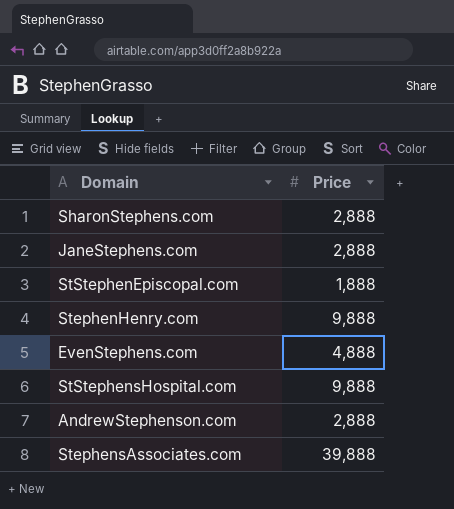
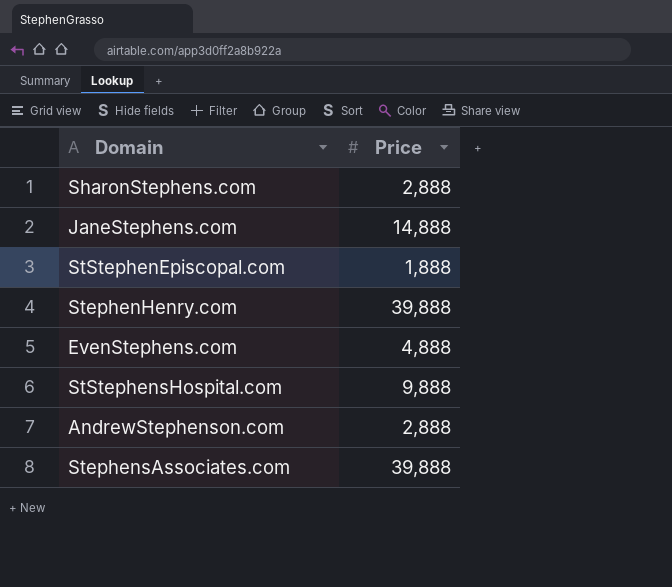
JaneStephens.com | Price: 2,888 -> 14,888
StephenHenry.com | Price: 9,888 -> 39,888

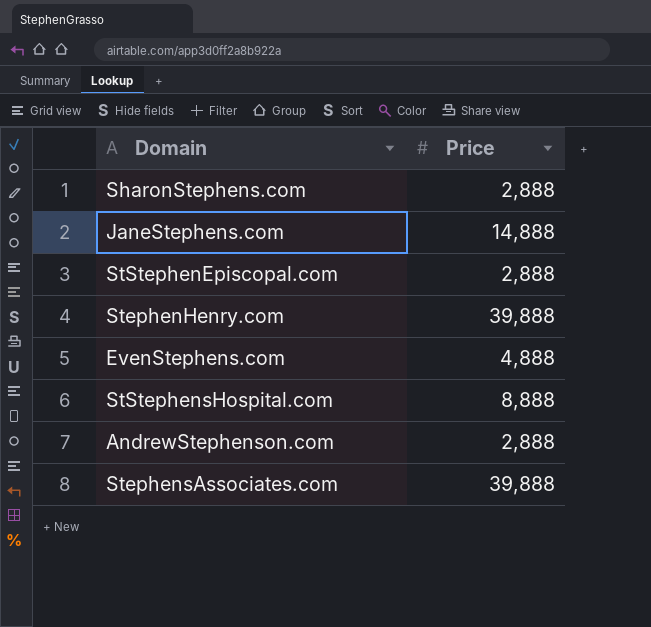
StStephenEpiscopal.com | Price: 1,888 -> 2,888
StStephensHospital.com | Price: 9,888 -> 8,888

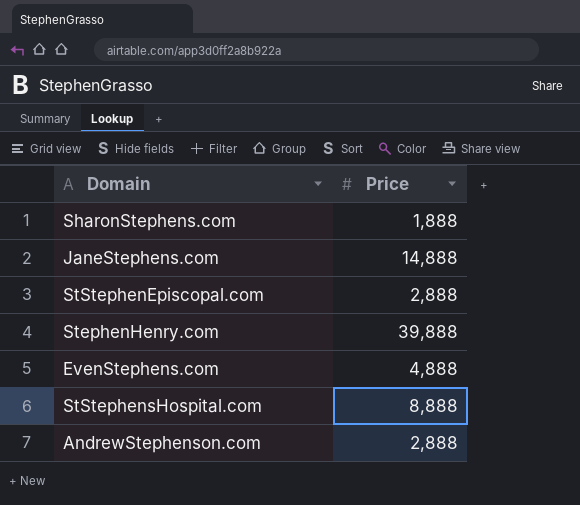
row StephensAssociates.com: 39,888 -> none
SharonStephens.com | Price: 2,888 -> 1,888

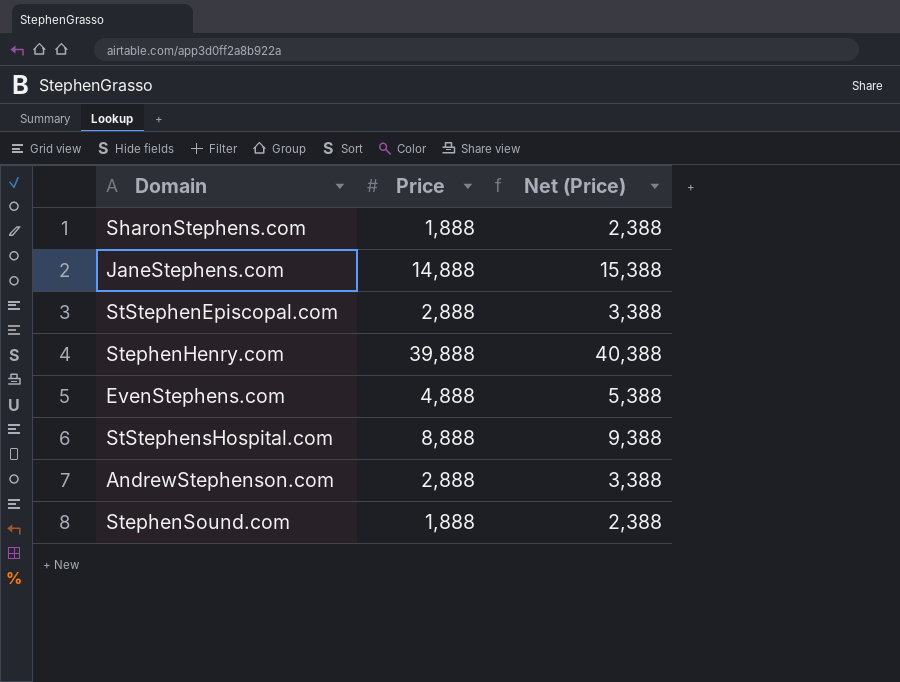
column Net (Price) | formula: none -> [Price] + 500
row StephenSound.com: none -> 1,888 | 2,388

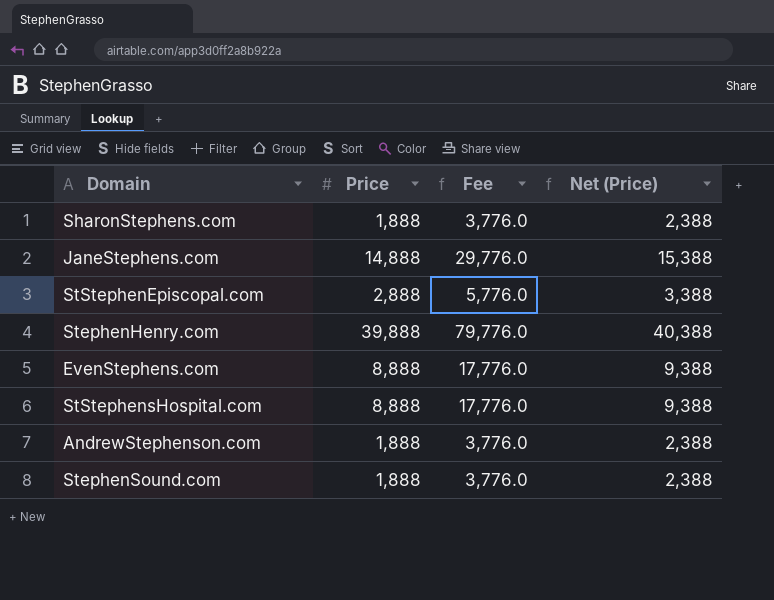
column Fee | formula: none -> [Price] * 2
EvenStephens.com | Price: 4,888 -> 8,888
EvenStephens.com | Net (Price): 5,388 -> 9,388
AndrewStephenson.com | Price: 2,888 -> 1,888
AndrewStephenson.com | Net (Price): 3,388 -> 2,388

